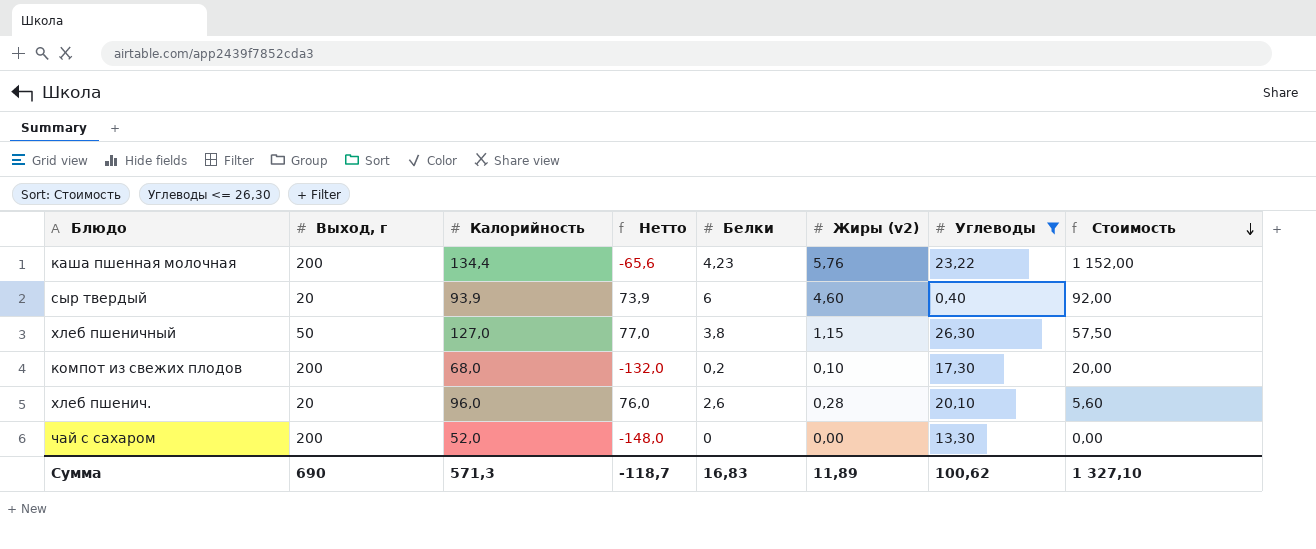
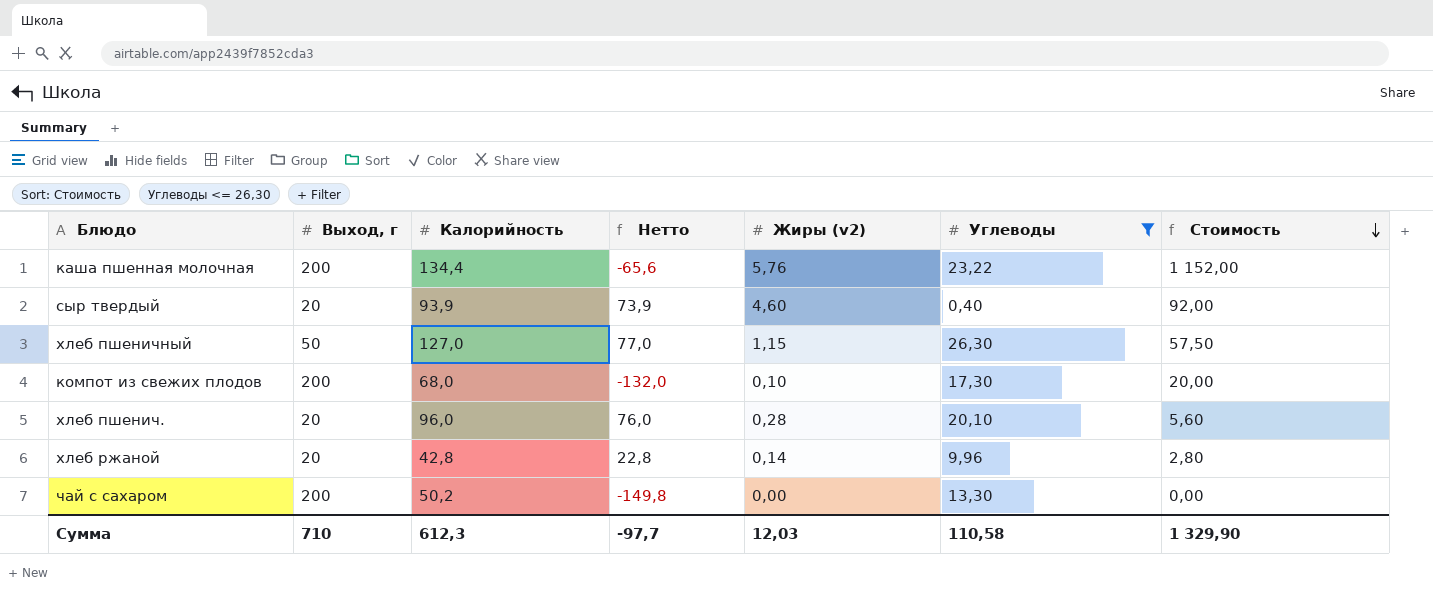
column Белки | position: 5 -> none
row хлеб ржаной: none -> 20 | 42,8 | 22,8 | 0,14 | 9,96 | 2,80
чай с сахаром | Калорийность: 52,0 -> 50,2
чай с сахаром | Нетто: -148,0 -> -149,8
Сумма | Выход, г: 690 -> 710
Сумма | Калорийность: 571,3 -> 612,3
Сумма | Нетто: -118,7 -> -97,7
Сумма | Жиры (v2): 11,89 -> 12,03
Сумма | Углеводы: 100,62 -> 110,58
Сумма | Стоимость: 1 327,10 -> 1 329,90

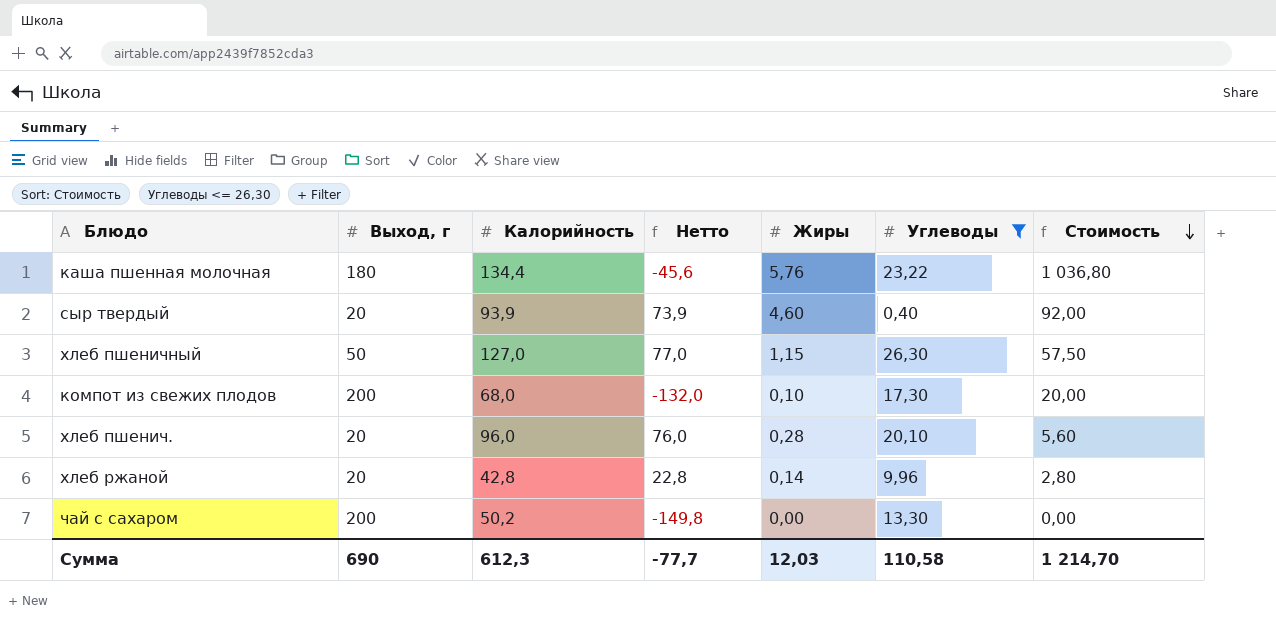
column name: Жиры (v2) -> Жиры
каша пшенная молочная | Выход, г: 200 -> 180
каша пшенная молочная | Нетто: -65,6 -> -45,6
каша пшенная молочная | Стоимость: 1 152,00 -> 1 036,80
Сумма | Выход, г: 710 -> 690
Сумма | Нетто: -97,7 -> -77,7
Сумма | Стоимость: 1 329,90 -> 1 214,70

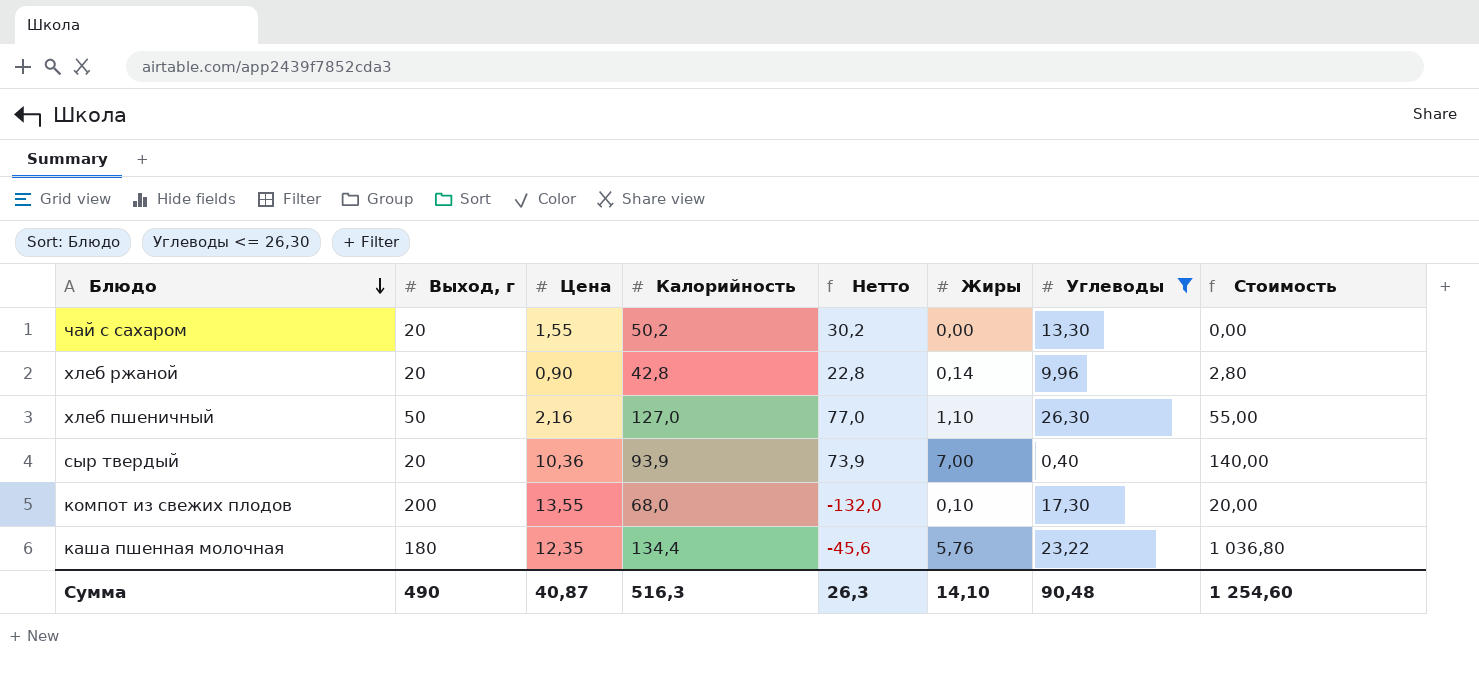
row order: Стоимость descending -> Блюдо descending
column Цена | position: none -> 3
row хлеб пшенич.: 20 | 96,0 | 76,0 | 0,28 | 20,10 | 5,60 -> none
чай с сахаром | Выход, г: 200 -> 20
чай с сахаром | Нетто: -149,8 -> 30,2
хлеб пшеничный | Жиры: 1,15 -> 1,10
хлеб пшеничный | Стоимость: 57,50 -> 55,00
сыр твердый | Жиры: 4,60 -> 7,00
сыр твердый | Стоимость: 92,00 -> 140,00
Сумма | Выход, г: 690 -> 490
Сумма | Калорийность: 612,3 -> 516,3
Сумма | Нетто: -77,7 -> 26,3
Сумма | Жиры: 12,03 -> 14,10
Сумма | Углеводы: 110,58 -> 90,48
Сумма | Стоимость: 1 214,70 -> 1 254,60

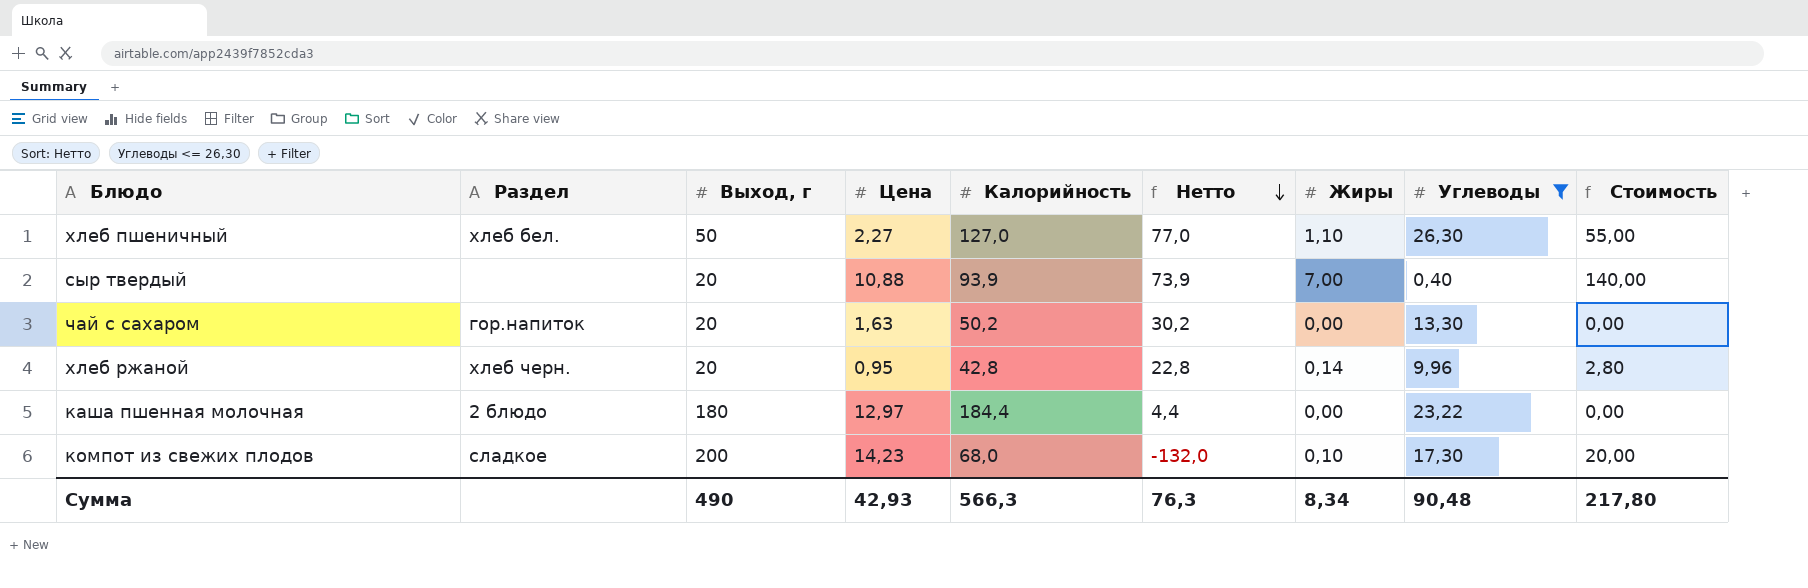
row order: Блюдо descending -> Нетто descending
column Раздел | position: none -> 2
хлеб пшеничный | Цена: 2,16 -> 2,27
сыр твердый | Цена: 10,36 -> 10,88
чай с сахаром | Цена: 1,55 -> 1,63
хлеб ржаной | Цена: 0,90 -> 0,95
каша пшенная молочная | Цена: 12,35 -> 12,97
каша пшенная молочная | Калорийность: 134,4 -> 184,4
каша пшенная молочная | Нетто: -45,6 -> 4,4
каша пшенная молочная | Жиры: 5,76 -> 0,00
каша пшенная молочная | Стоимость: 1 036,80 -> 0,00
компот из свежих плодов | Цена: 13,55 -> 14,23
Сумма | Цена: 40,87 -> 42,93
Сумма | Калорийность: 516,3 -> 566,3
Сумма | Нетто: 26,3 -> 76,3
Сумма | Жиры: 14,10 -> 8,34
Сумма | Стоимость: 1 254,60 -> 217,80

